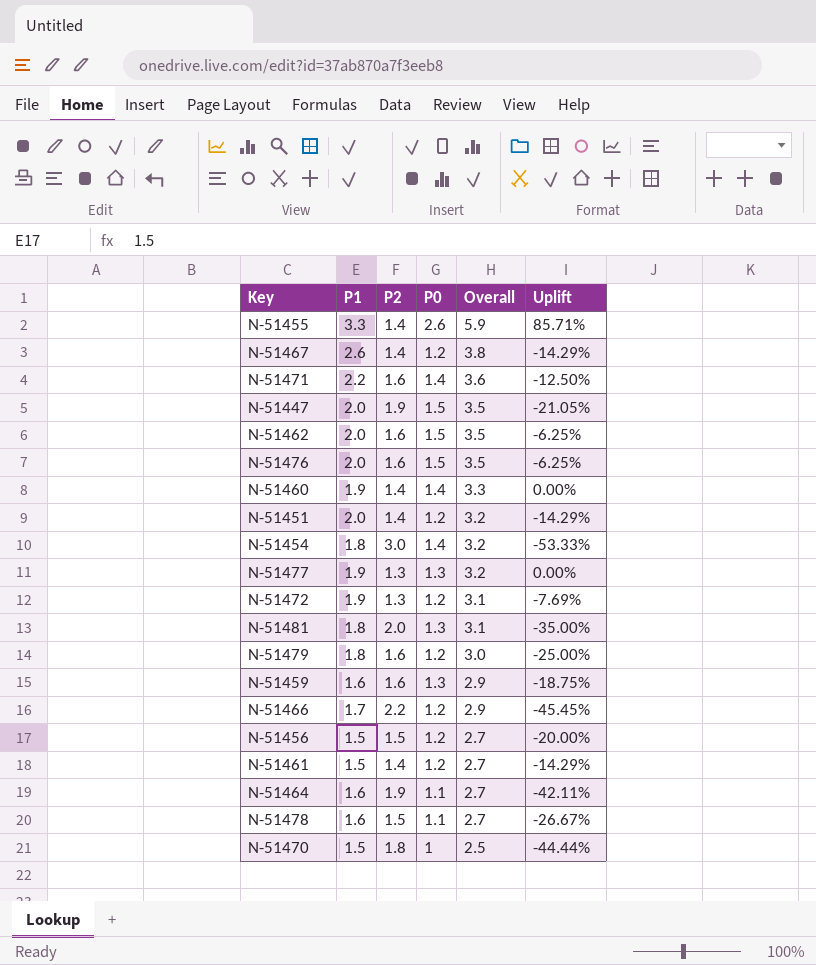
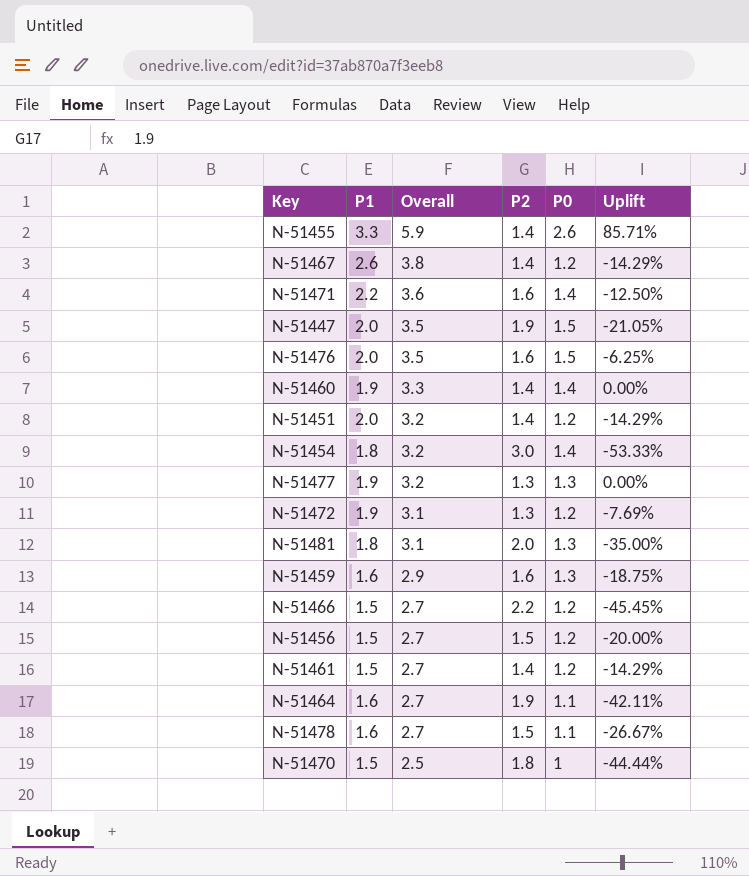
column Overall | position: 5 -> 3
row N-51462: 2.0 | 1.6 | 1.5 | 3.5 | -6.25% -> none
row N-51479: 1.8 | 1.6 | 1.2 | 3.0 | -25.00% -> none
N-51466 | P1: 1.7 -> 1.5
N-51466 | Overall: 2.9 -> 2.7

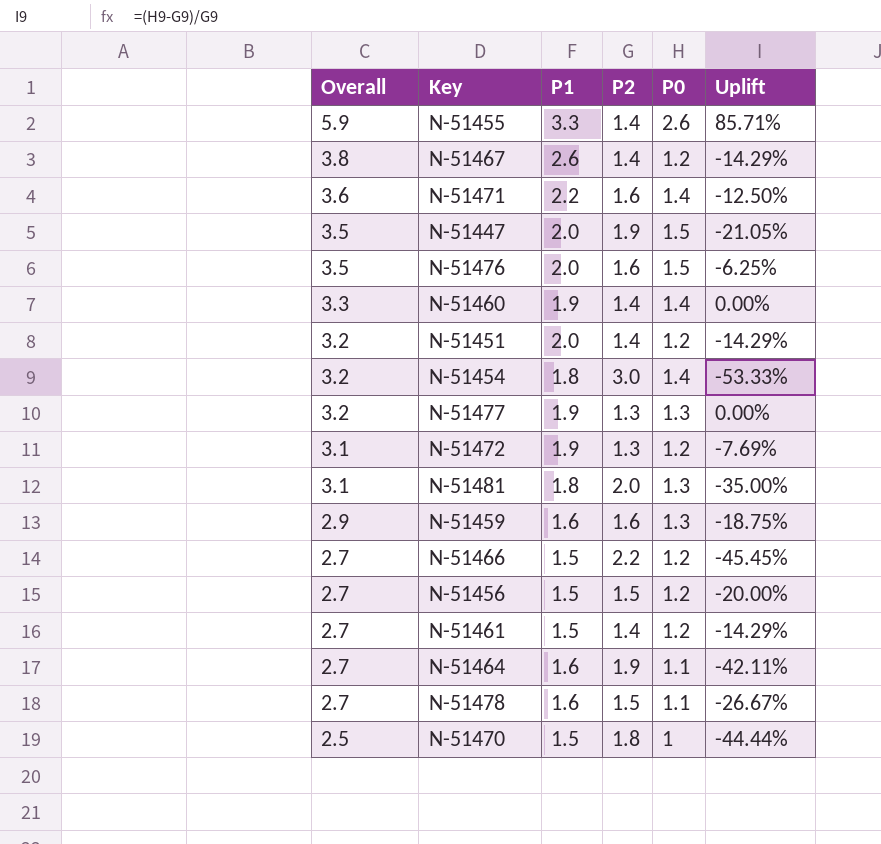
column Overall | position: 3 -> 1

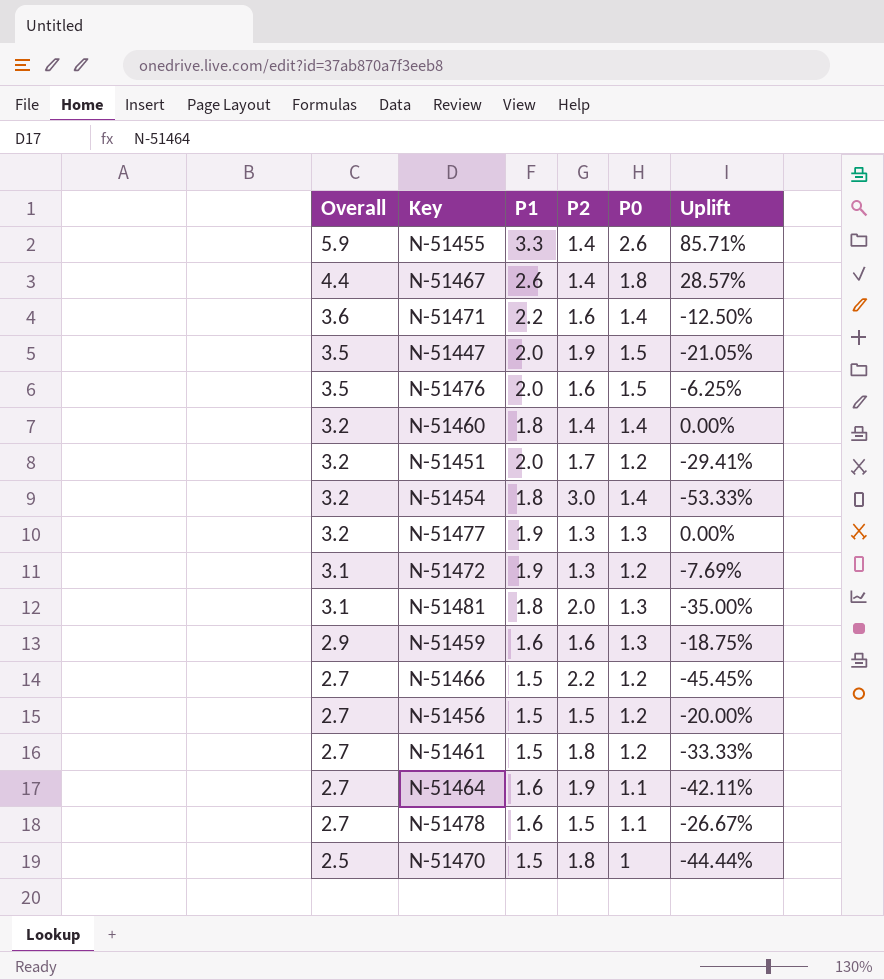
N-51467 | Overall: 3.8 -> 4.4
N-51467 | P0: 1.2 -> 1.8
N-51467 | Uplift: -14.29% -> 28.57%
N-51460 | Overall: 3.3 -> 3.2
N-51460 | P1: 1.9 -> 1.8
N-51451 | P2: 1.4 -> 1.7
N-51451 | Uplift: -14.29% -> -29.41%
N-51461 | P2: 1.4 -> 1.8
N-51461 | Uplift: -14.29% -> -33.33%

